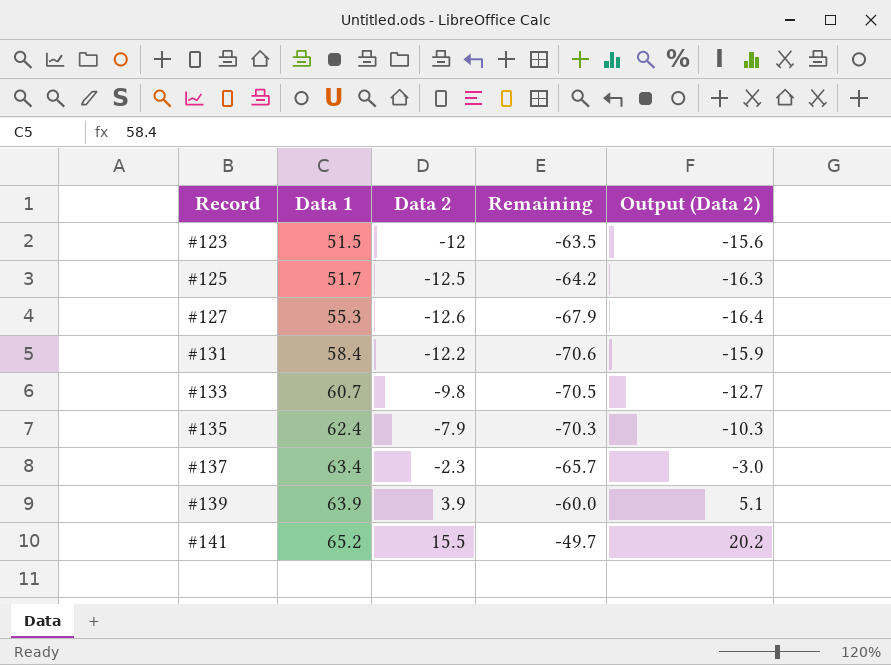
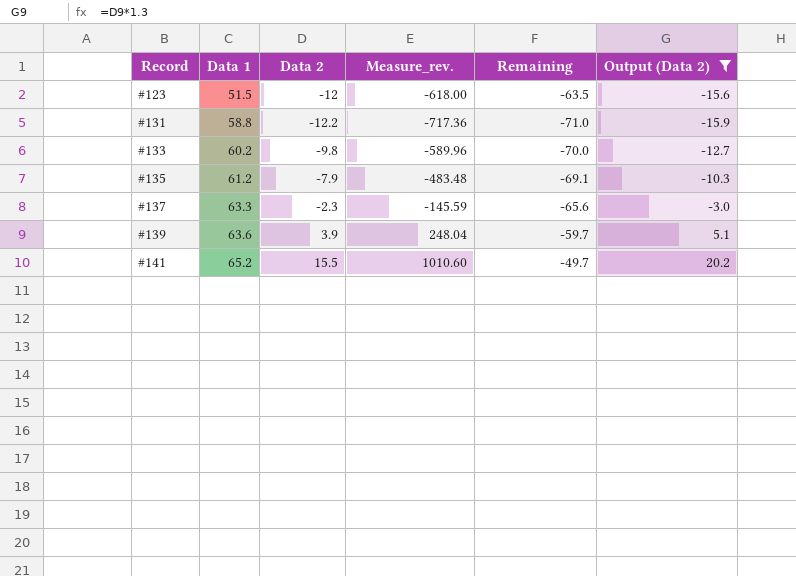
filter: none -> Output (Data 2) >= -15.9
column Measure_rev. | formula: none -> [Data 1] * [Data 2]
#131 | Data 1: 58.4 -> 58.8
#131 | Remaining: -70.6 -> -71.0
#133 | Data 1: 60.7 -> 60.2
#133 | Remaining: -70.5 -> -70.0
#135 | Data 1: 62.4 -> 61.2
#135 | Remaining: -70.3 -> -69.1
#137 | Data 1: 63.4 -> 63.3
#137 | Remaining: -65.7 -> -65.6
#139 | Data 1: 63.9 -> 63.6
#139 | Remaining: -60.0 -> -59.7

